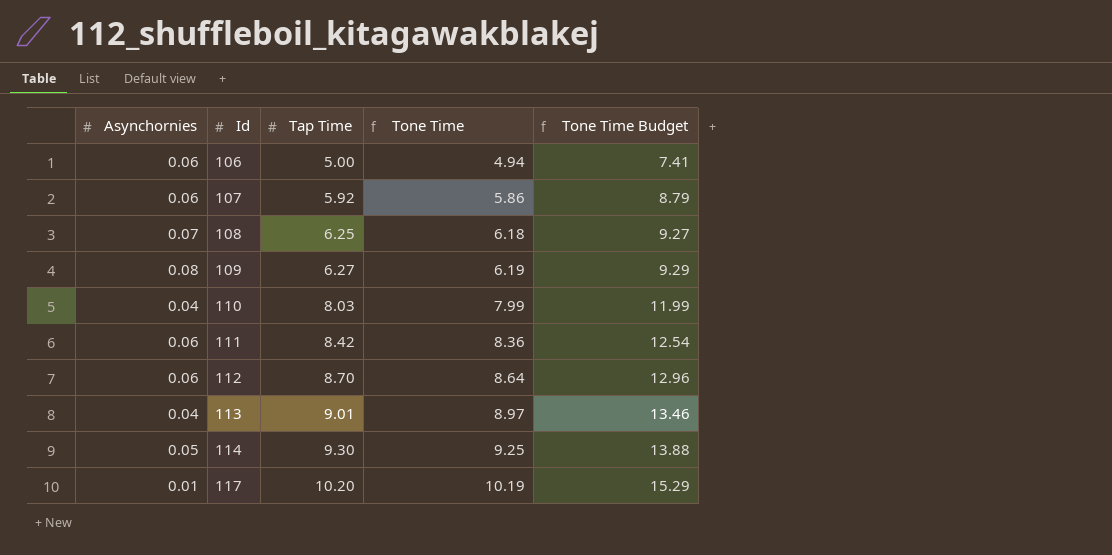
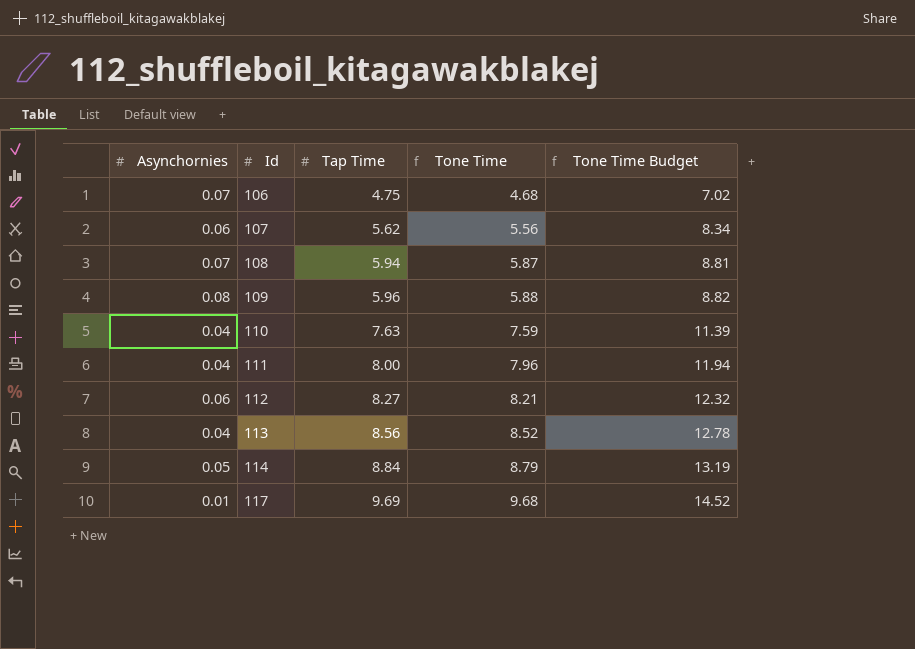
106 | Asynchornies: 0.06 -> 0.07
106 | Tap Time: 5.00 -> 4.75
106 | Tone Time: 4.94 -> 4.68
106 | Tone Time Budget: 7.41 -> 7.02
107 | Tap Time: 5.92 -> 5.62
107 | Tone Time: 5.86 -> 5.56
107 | Tone Time Budget: 8.79 -> 8.34
108 | Tap Time: 6.25 -> 5.94
108 | Tone Time: 6.18 -> 5.87
108 | Tone Time Budget: 9.27 -> 8.81
109 | Tap Time: 6.27 -> 5.96
109 | Tone Time: 6.19 -> 5.88
109 | Tone Time Budget: 9.29 -> 8.82
110 | Tap Time: 8.03 -> 7.63
110 | Tone Time: 7.99 -> 7.59
110 | Tone Time Budget: 11.99 -> 11.39
111 | Asynchornies: 0.06 -> 0.04
111 | Tap Time: 8.42 -> 8.00
111 | Tone Time: 8.36 -> 7.96
111 | Tone Time Budget: 12.54 -> 11.94
112 | Tap Time: 8.70 -> 8.27
112 | Tone Time: 8.64 -> 8.21
112 | Tone Time Budget: 12.96 -> 12.32
113 | Tap Time: 9.01 -> 8.56
113 | Tone Time: 8.97 -> 8.52
113 | Tone Time Budget: 13.46 -> 12.78
114 | Tap Time: 9.30 -> 8.84
114 | Tone Time: 9.25 -> 8.79
114 | Tone Time Budget: 13.88 -> 13.19
117 | Tap Time: 10.20 -> 9.69
117 | Tone Time: 10.19 -> 9.68
117 | Tone Time Budget: 15.29 -> 14.52

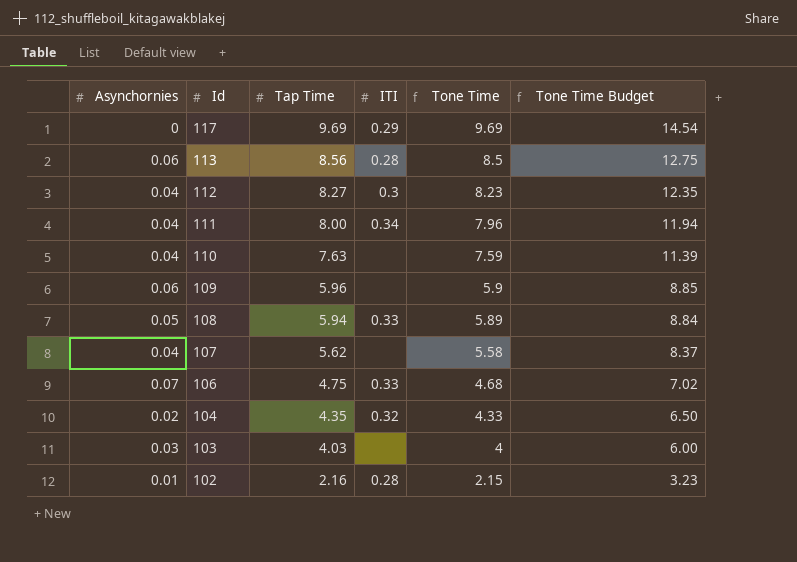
row order: Id ascending -> Id descending
column ITI | position: none -> 4
row 114: 0.05 | 8.84 | 8.79 | 13.19 -> none
117 | Asynchornies: 0.01 -> 0
117 | Tone Time: 9.68 -> 9.69
117 | Tone Time Budget: 14.52 -> 14.54
113 | Asynchornies: 0.04 -> 0.06
113 | Tone Time: 8.52 -> 8.5
113 | Tone Time Budget: 12.78 -> 12.75
112 | Asynchornies: 0.06 -> 0.04
112 | Tone Time: 8.21 -> 8.23
112 | Tone Time Budget: 12.32 -> 12.35
109 | Asynchornies: 0.08 -> 0.06
109 | Tone Time: 5.88 -> 5.9
109 | Tone Time Budget: 8.82 -> 8.85
108 | Asynchornies: 0.07 -> 0.05
108 | Tone Time: 5.87 -> 5.89
108 | Tone Time Budget: 8.81 -> 8.84
107 | Asynchornies: 0.06 -> 0.04
107 | Tone Time: 5.56 -> 5.58
107 | Tone Time Budget: 8.34 -> 8.37
row 104: none -> 0.02 | 4.35 | 0.32 | 4.33 | 6.50
row 103: none -> 0.03 | 4.03 | none | 4 | 6.00
row 102: none -> 0.01 | 2.16 | 0.28 | 2.15 | 3.23

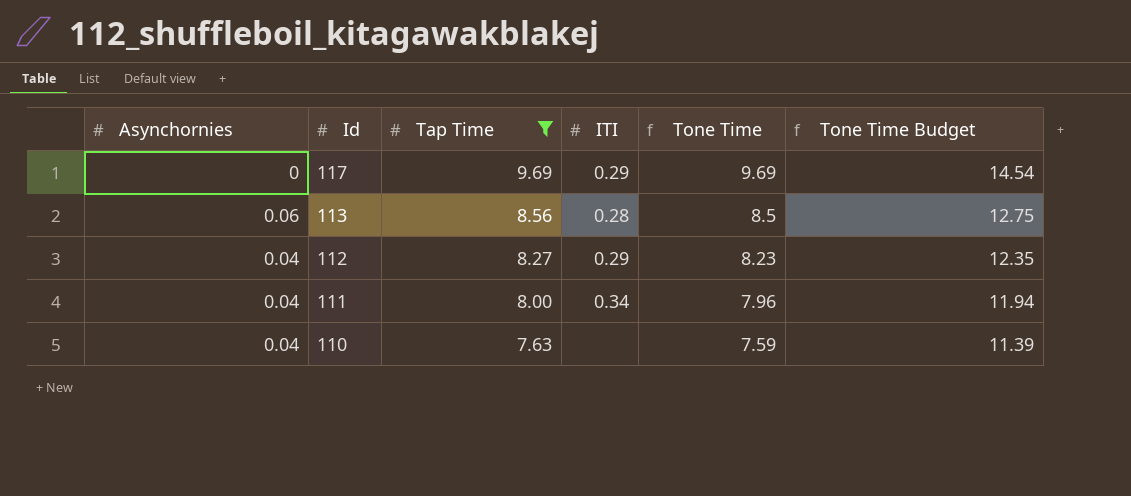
filter: none -> Tap Time >= 7.63
112 | ITI: 0.3 -> 0.29

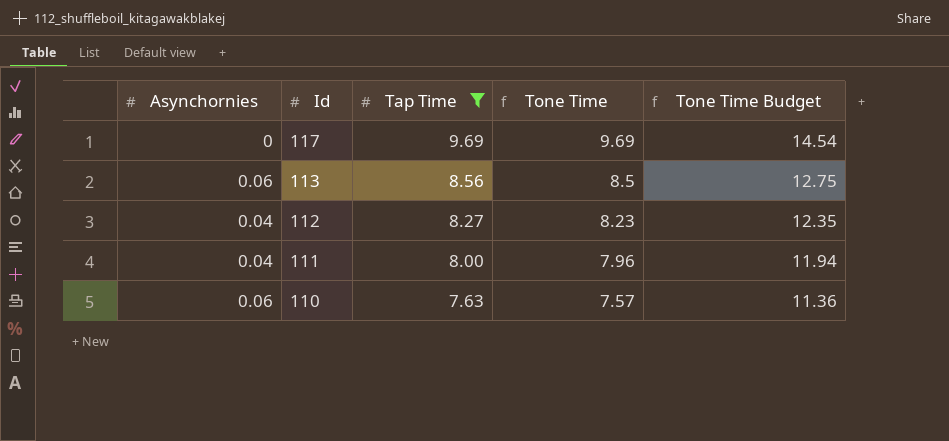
column ITI | position: 4 -> none
110 | Asynchornies: 0.04 -> 0.06
110 | Tone Time: 7.59 -> 7.57
110 | Tone Time Budget: 11.39 -> 11.36

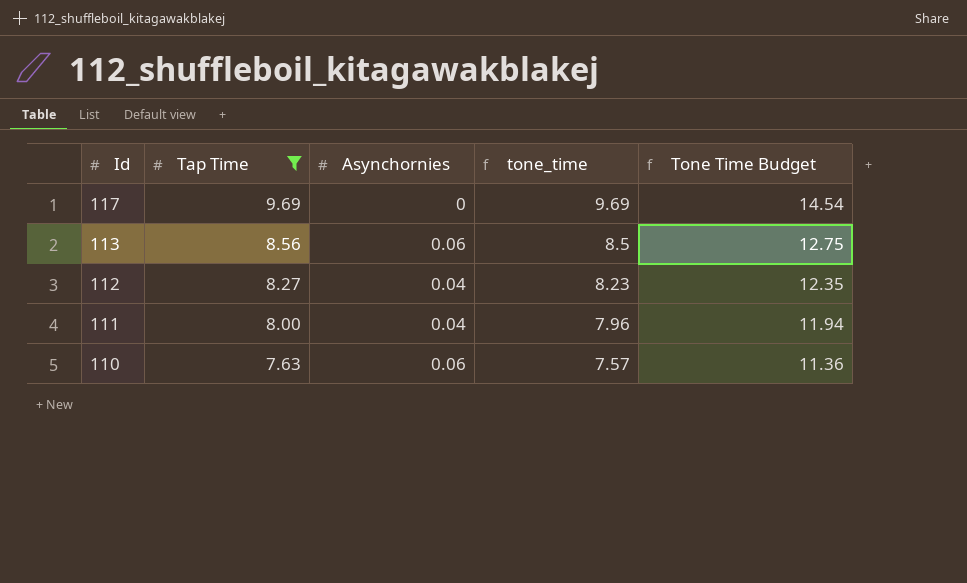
column Asynchornies | position: 1 -> 3
column name: Tone Time -> tone_time

